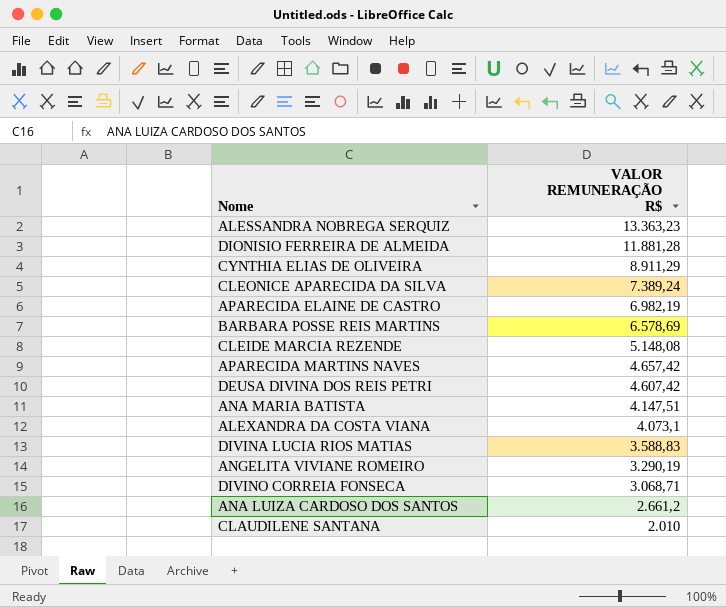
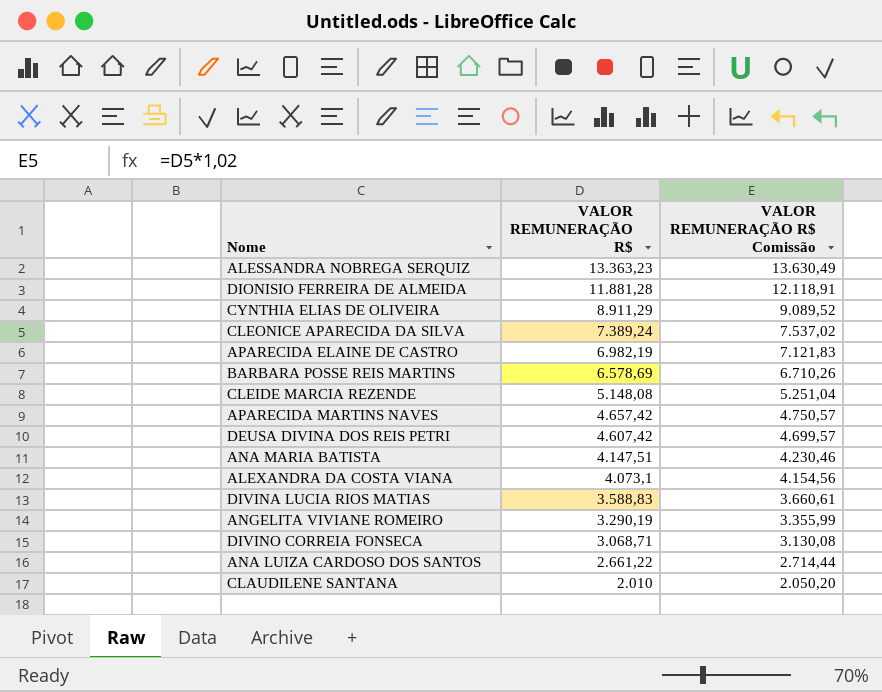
column VALOR REMUNERAÇÃO R$ Comissão | formula: none -> [VALOR REMUNERAÇÃO R$] * 1,02
ANA LUIZA CARDOSO DOS SANTOS | VALOR REMUNERAÇÃO R$: 2.661,2 -> 2.661,22

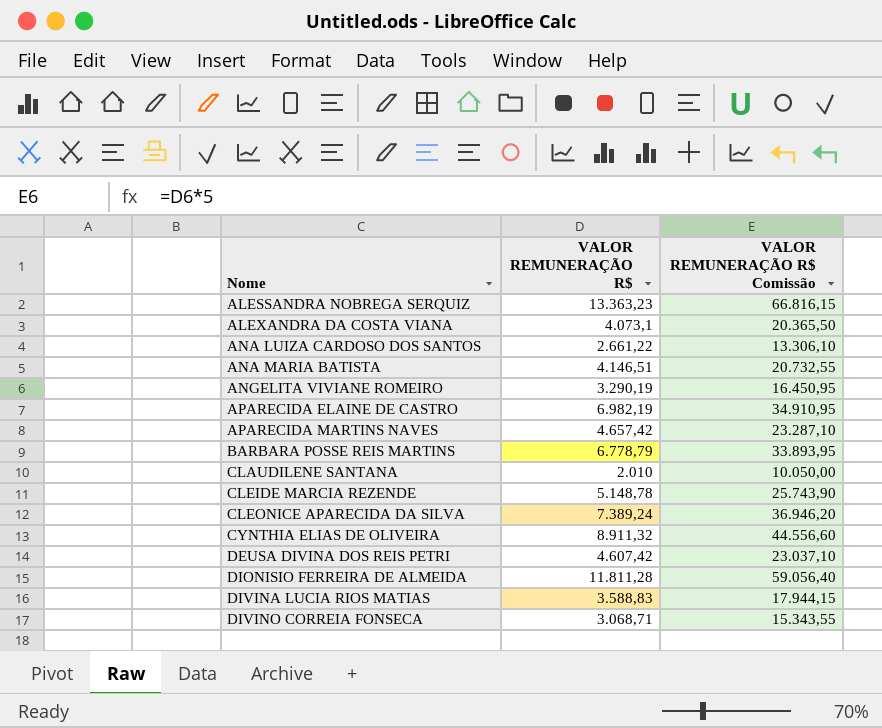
row order: VALOR REMUNERAÇÃO R$ descending -> Nome ascending
column VALOR REMUNERAÇÃO R$ Comissão | formula: [VALOR REMUNERAÇÃO R$] * 1,02 -> [VALOR REMUNERAÇÃO R$] * 5
ANA MARIA BATISTA | VALOR REMUNERAÇÃO R$: 4.147,51 -> 4.146,51
BARBARA POSSE REIS MARTINS | VALOR REMUNERAÇÃO R$: 6.578,69 -> 6.778,79
CLEIDE MARCIA REZENDE | VALOR REMUNERAÇÃO R$: 5.148,08 -> 5.148,78
CYNTHIA ELIAS DE OLIVEIRA | VALOR REMUNERAÇÃO R$: 8.911,29 -> 8.911,32
DIONISIO FERREIRA DE ALMEIDA | VALOR REMUNERAÇÃO R$: 11.881,28 -> 11.811,28

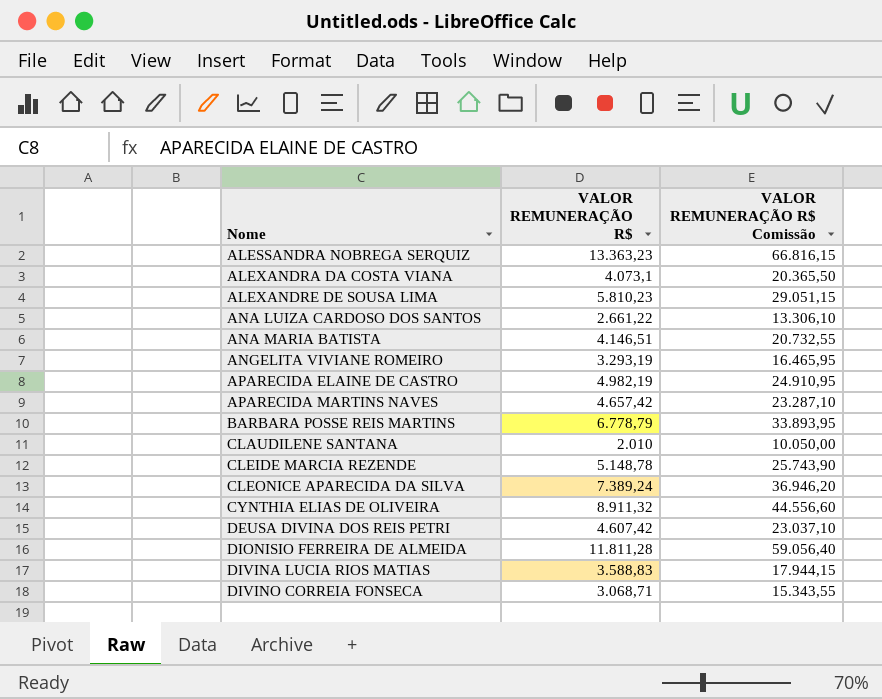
row ALEXANDRE DE SOUSA LIMA: none -> 5.810,23 | 29.051,15
ANGELITA VIVIANE ROMEIRO | VALOR REMUNERAÇÃO R$: 3.290,19 -> 3.293,19
ANGELITA VIVIANE ROMEIRO | VALOR REMUNERAÇÃO R$ Comissão: 16.450,95 -> 16.465,95
APARECIDA ELAINE DE CASTRO | VALOR REMUNERAÇÃO R$: 6.982,19 -> 4.982,19
APARECIDA ELAINE DE CASTRO | VALOR REMUNERAÇÃO R$ Comissão: 34.910,95 -> 24.910,95

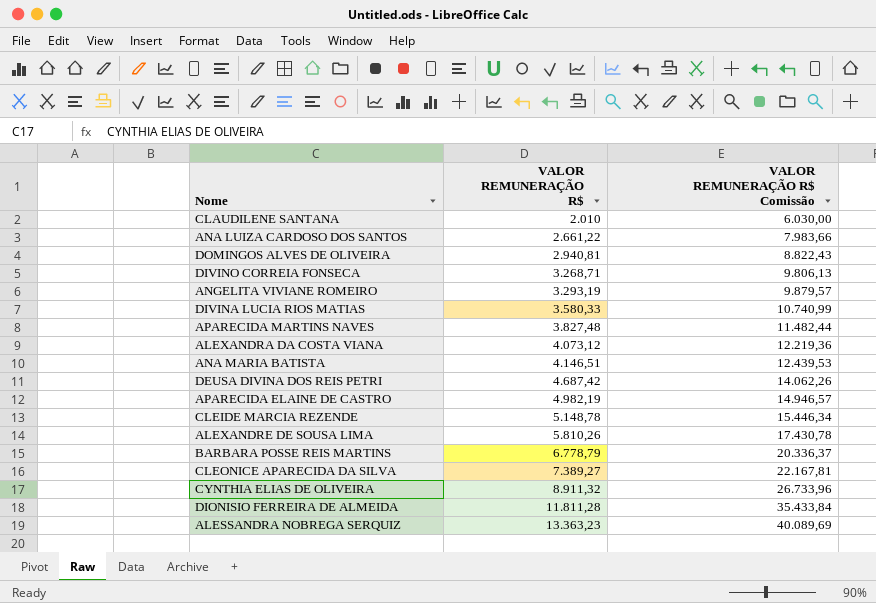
row order: Nome ascending -> VALOR REMUNERAÇÃO R$ ascending
column VALOR REMUNERAÇÃO R$ Comissão | formula: [VALOR REMUNERAÇÃO R$] * 5 -> [VALOR REMUNERAÇÃO R$] * 3
row DOMINGOS ALVES DE OLIVEIRA: none -> 2.940,81 | 8.822,43
DIVINO CORREIA FONSECA | VALOR REMUNERAÇÃO R$: 3.068,71 -> 3.268,71
DIVINA LUCIA RIOS MATIAS | VALOR REMUNERAÇÃO R$: 3.588,83 -> 3.580,33
APARECIDA MARTINS NAVES | VALOR REMUNERAÇÃO R$: 4.657,42 -> 3.827,48
ALEXANDRA DA COSTA VIANA | VALOR REMUNERAÇÃO R$: 4.073,1 -> 4.073,12
DEUSA DIVINA DOS REIS PETRI | VALOR REMUNERAÇÃO R$: 4.607,42 -> 4.687,42
ALEXANDRE DE SOUSA LIMA | VALOR REMUNERAÇÃO R$: 5.810,23 -> 5.810,26
CLEONICE APARECIDA DA SILVA | VALOR REMUNERAÇÃO R$: 7.389,24 -> 7.389,27

